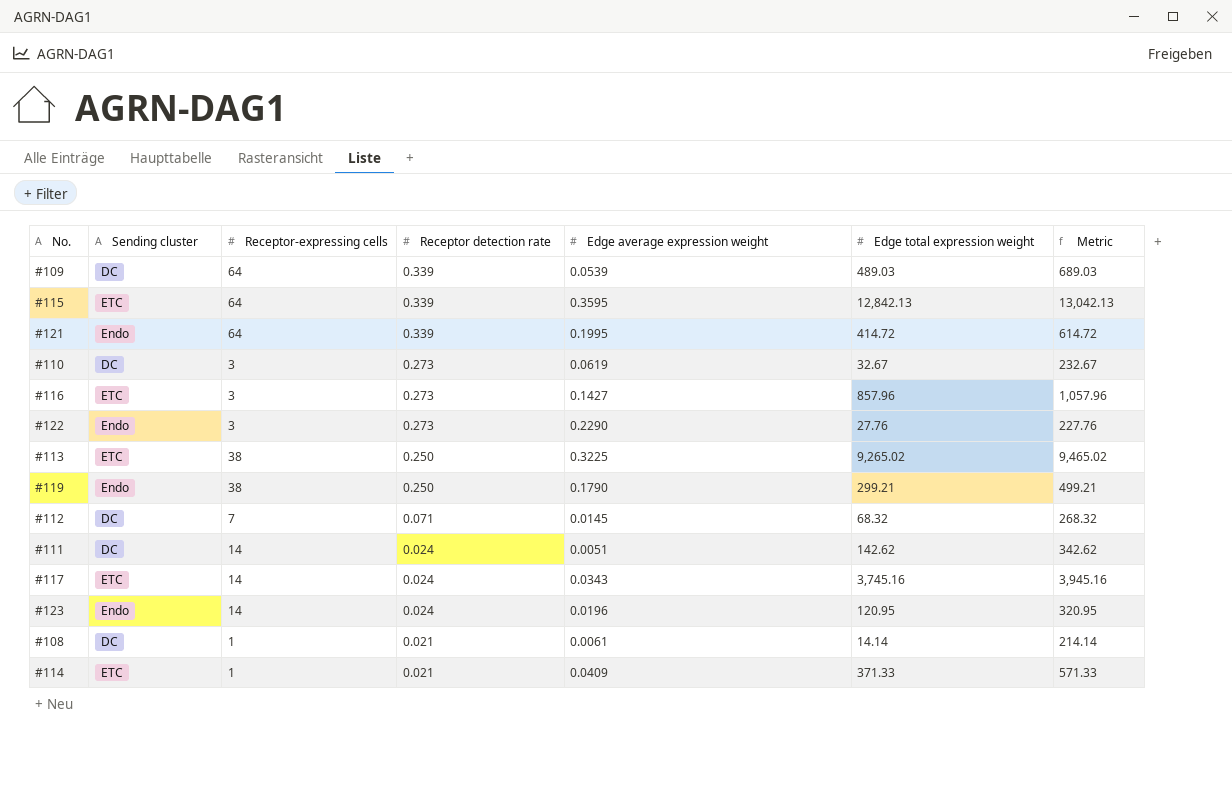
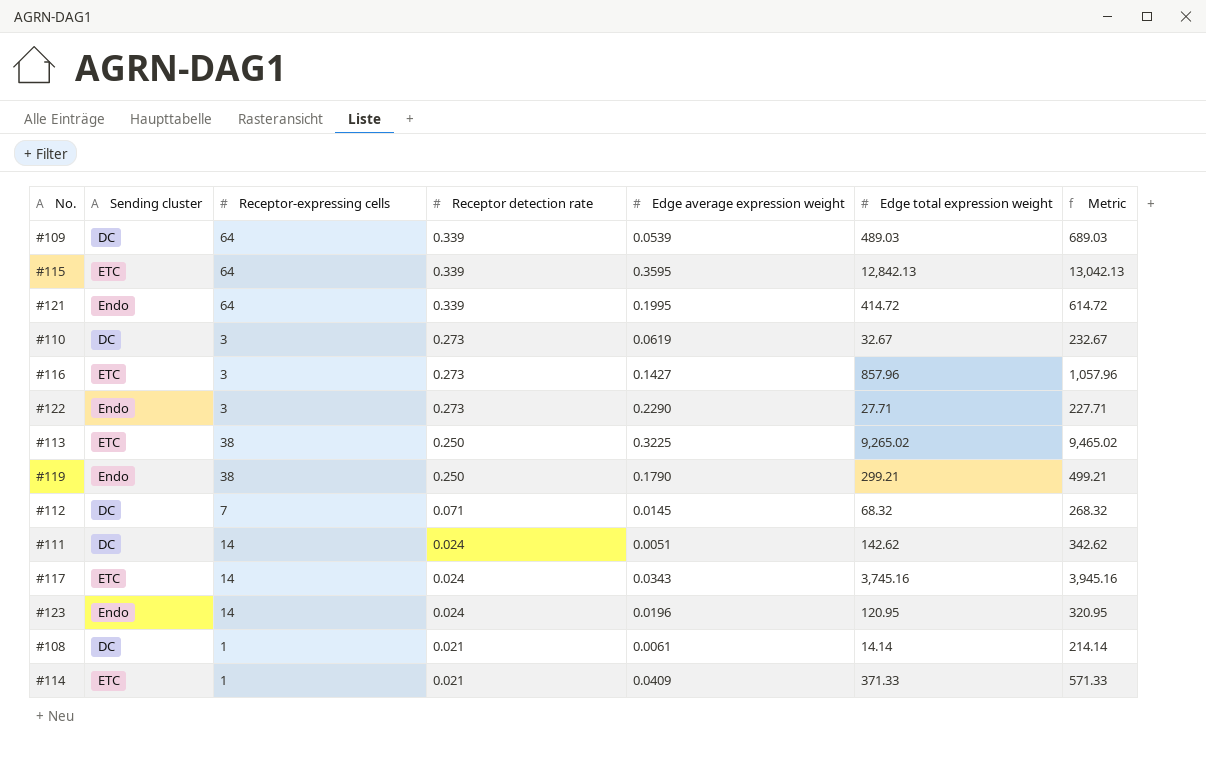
#122 | Edge total expression weight: 27.76 -> 27.71
#122 | Metric: 227.76 -> 227.71

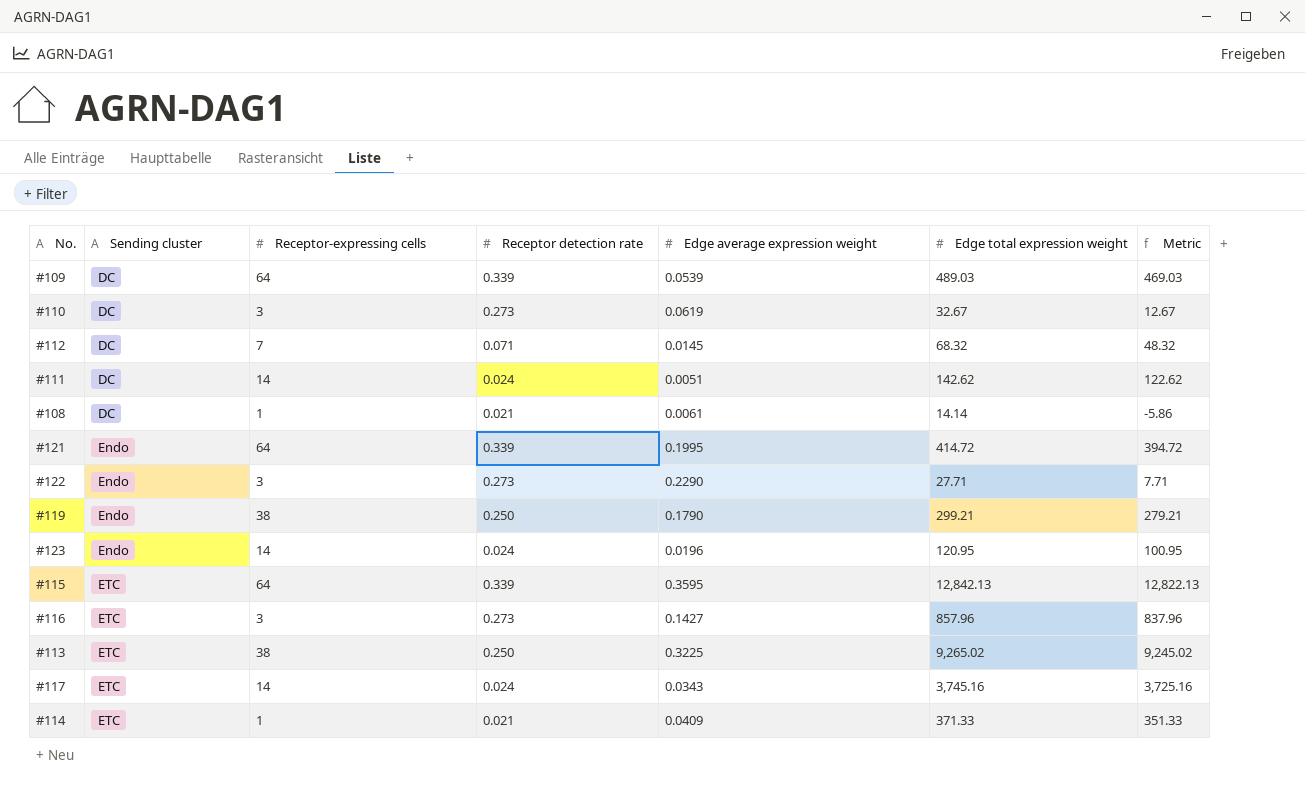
row order: Receptor detection rate descending -> Sending cluster ascending
column Metric | formula: [Edge total expression weight] + 200 -> [Edge total expression weight] - 20

